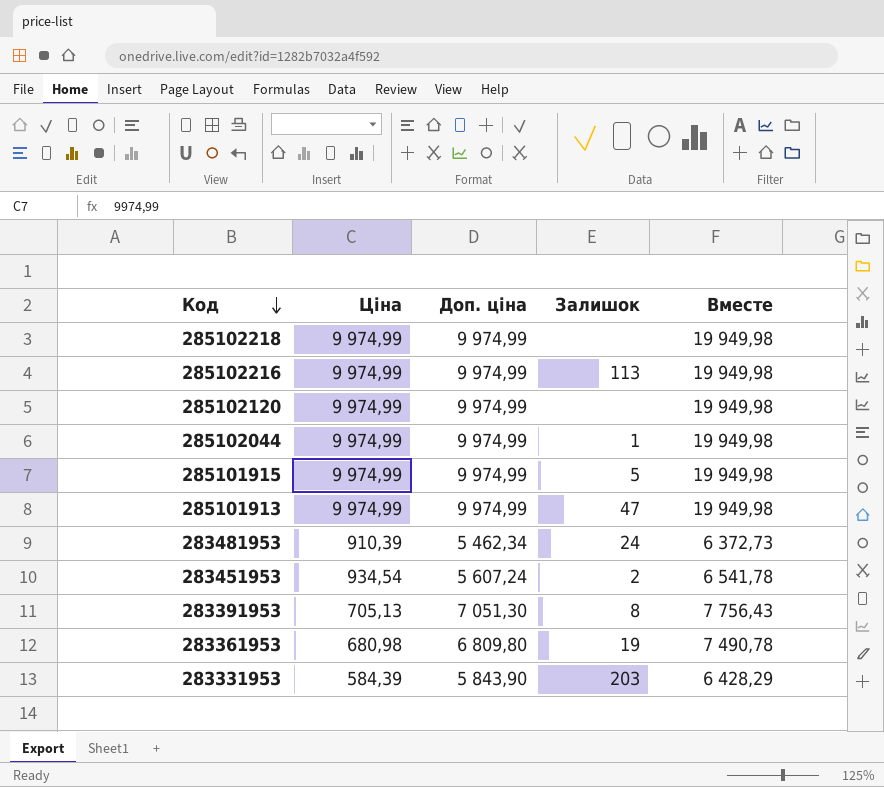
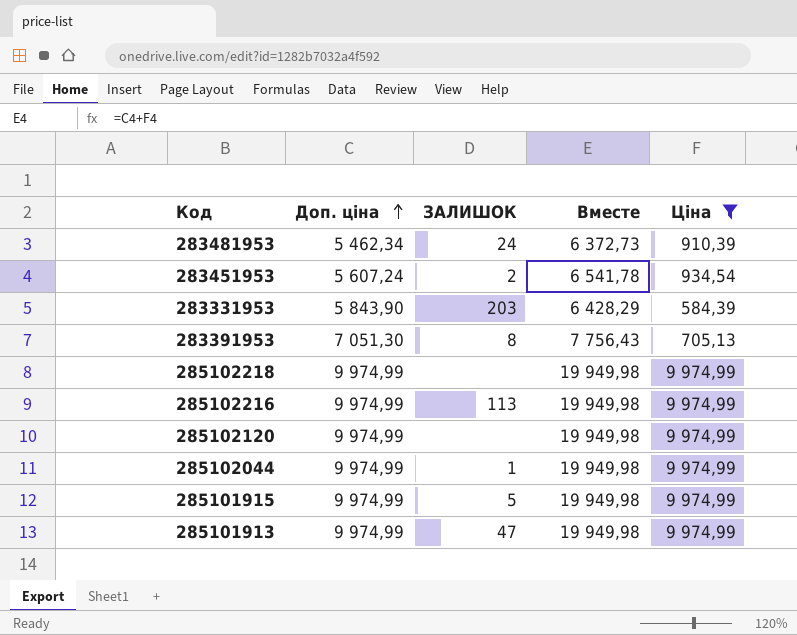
filter: none -> Ціна != 680,98
row order: Код descending -> Доп. ціна ascending
column name: Залишок -> ЗАЛИШОК
column Ціна | position: 2 -> 5

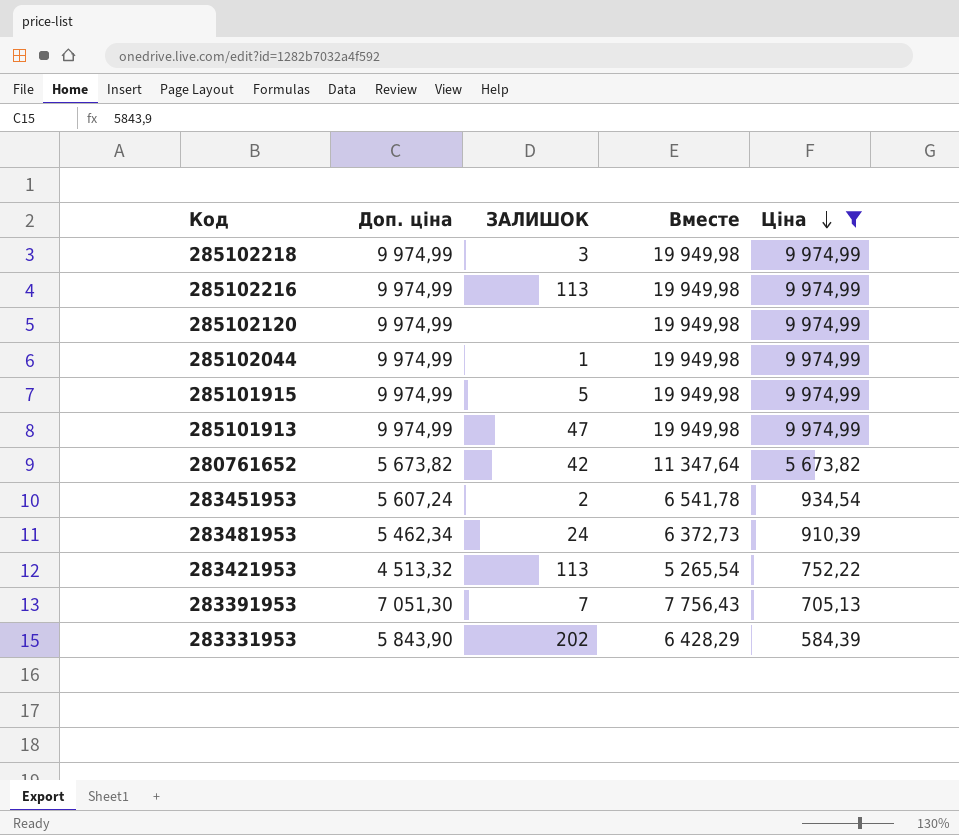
row order: Доп. ціна ascending -> Ціна descending
285102218 | ЗАЛИШОК: none -> 3
row 280761652: none -> 5 673,82 | 42 | 11 347,64 | 5 673,82
row 283421953: none -> 4 513,32 | 113 | 5 265,54 | 752,22
283391953 | ЗАЛИШОК: 8 -> 7
283331953 | ЗАЛИШОК: 203 -> 202

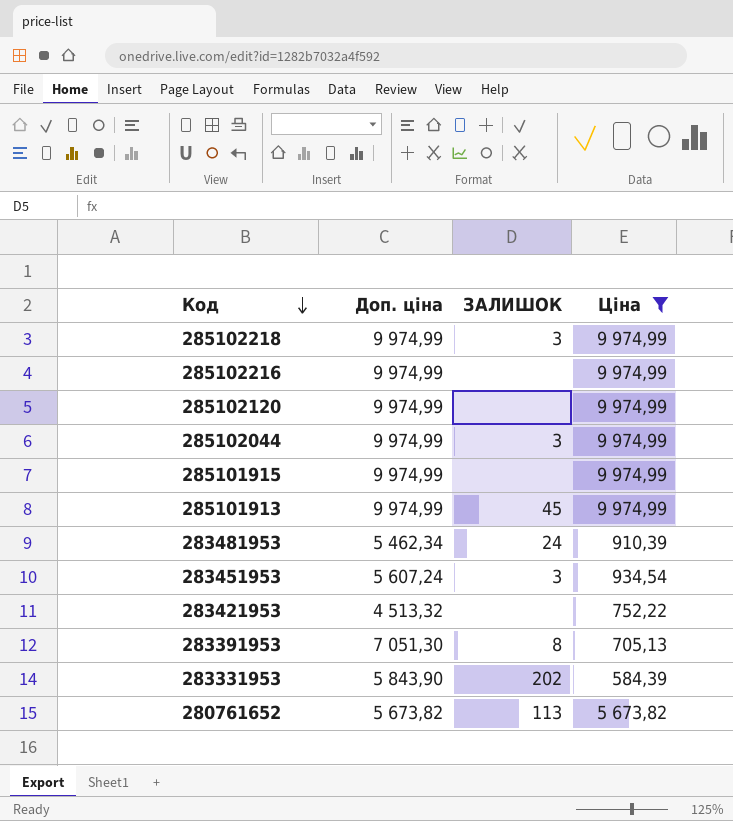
row order: Ціна descending -> Код descending
column Вместе | formula: [Доп. ціна] + [Ціна] -> none
285102216 | ЗАЛИШОК: 113 -> none
285102044 | ЗАЛИШОК: 1 -> 3
285101915 | ЗАЛИШОК: 5 -> none
285101913 | ЗАЛИШОК: 47 -> 45
283451953 | ЗАЛИШОК: 2 -> 3
283421953 | ЗАЛИШОК: 113 -> none
283391953 | ЗАЛИШОК: 7 -> 8
280761652 | ЗАЛИШОК: 42 -> 113

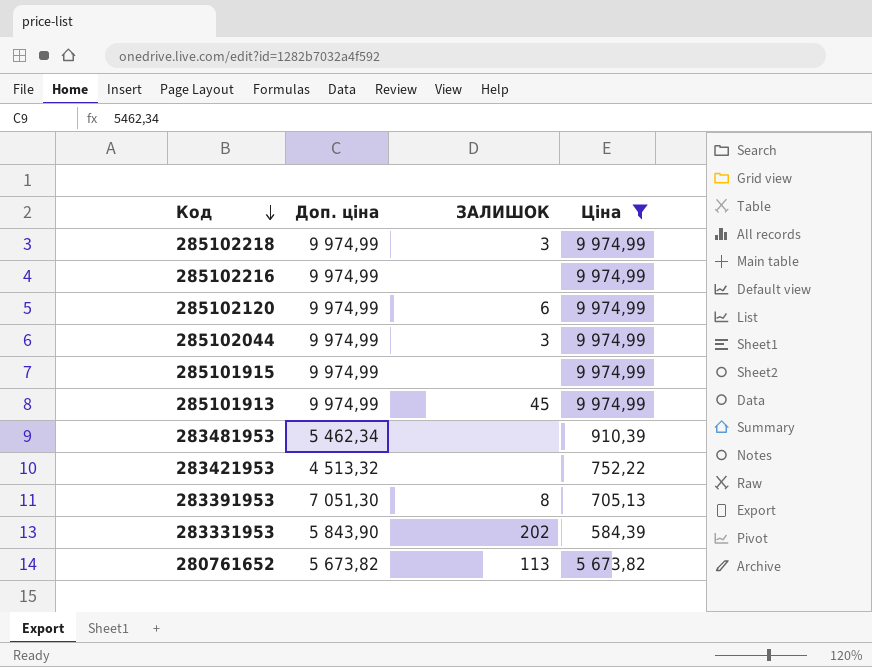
row 283451953: 5 607,24 | 3 | 934,54 -> none
285102120 | ЗАЛИШОК: none -> 6
283481953 | ЗАЛИШОК: 24 -> none

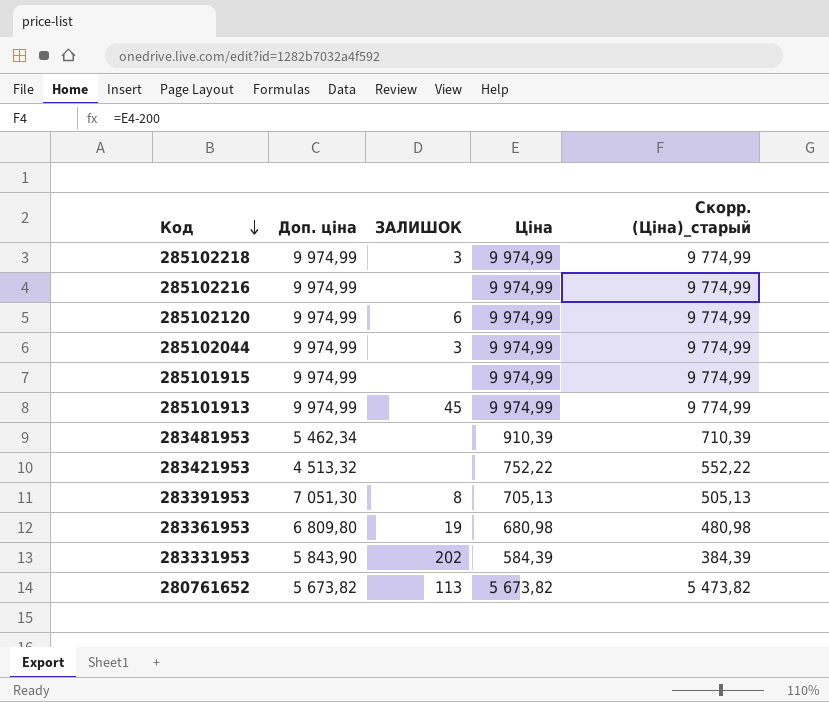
filter: Ціна != 680,98 -> none
column Скорр. (Ціна)_старый | formula: none -> [Ціна] - 200

